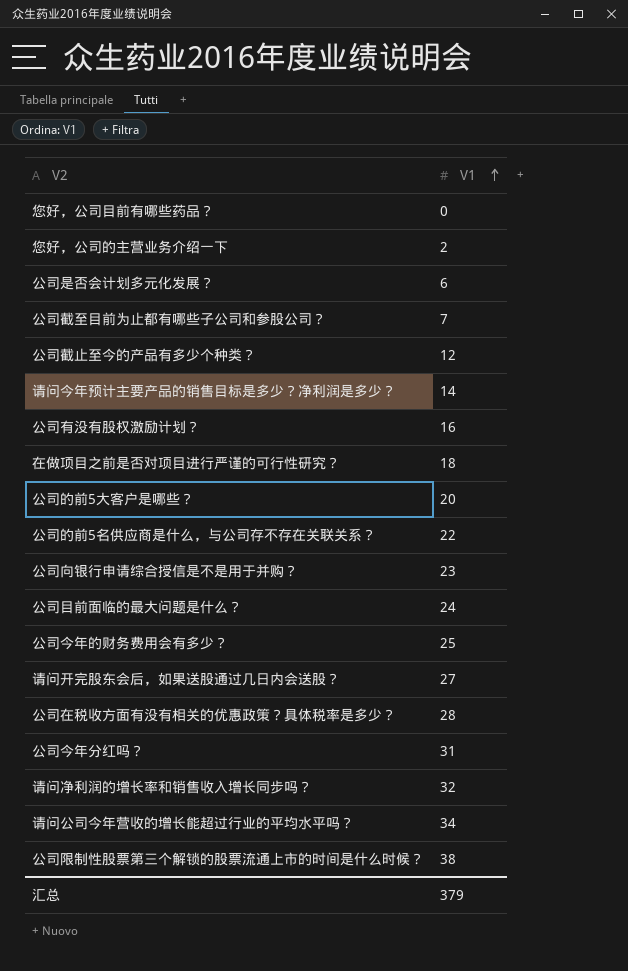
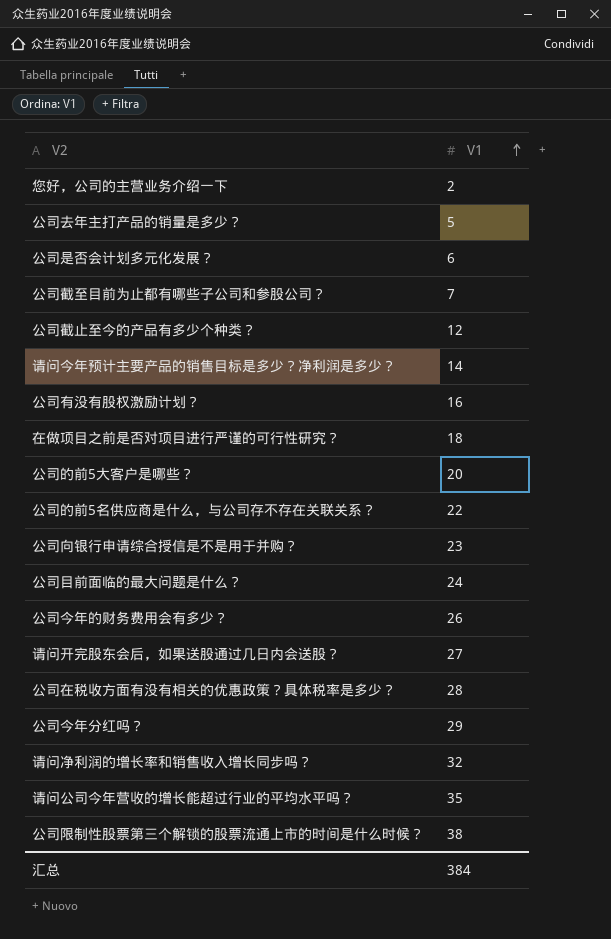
row 您好，公司目前有哪些药品？: 0 -> none
row 公司去年主打产品的销量是多少？: none -> 5
公司今年的财务费用会有多少？ | V1: 25 -> 26
公司今年分红吗？ | V1: 31 -> 29
请问公司今年营收的增长能超过行业的平均水平吗？ | V1: 34 -> 35
汇总 | V1: 379 -> 384

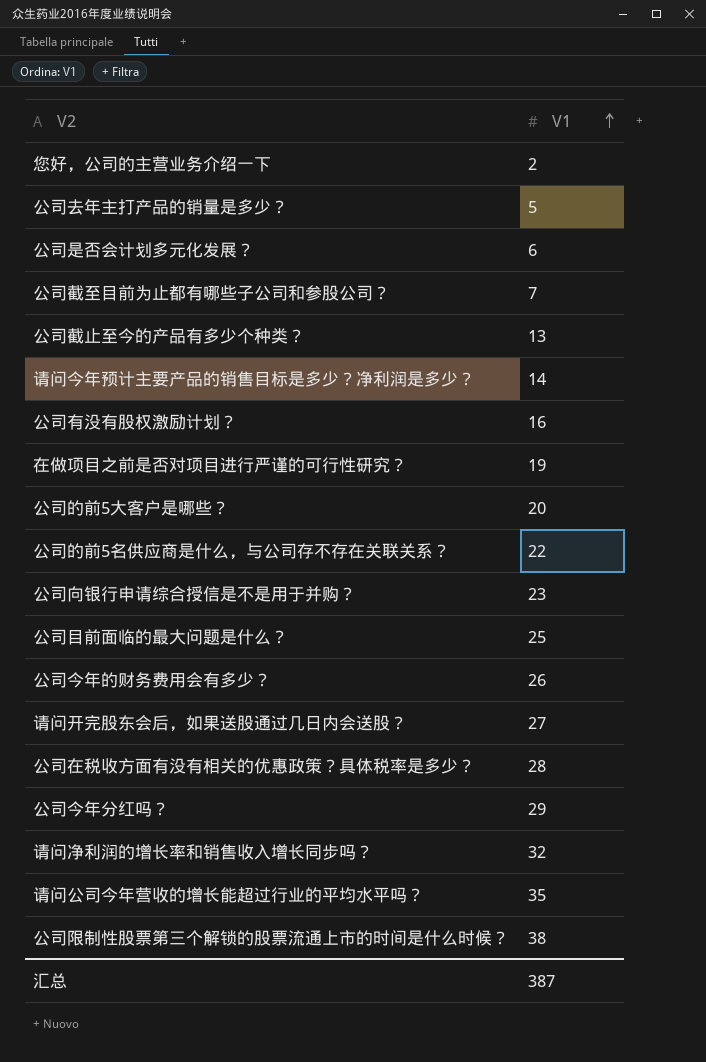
公司截止至今的产品有多少个种类？ | V1: 12 -> 13
在做项目之前是否对项目进行严谨的可行性研究？ | V1: 18 -> 19
公司目前面临的最大问题是什么？ | V1: 24 -> 25
汇总 | V1: 384 -> 387

